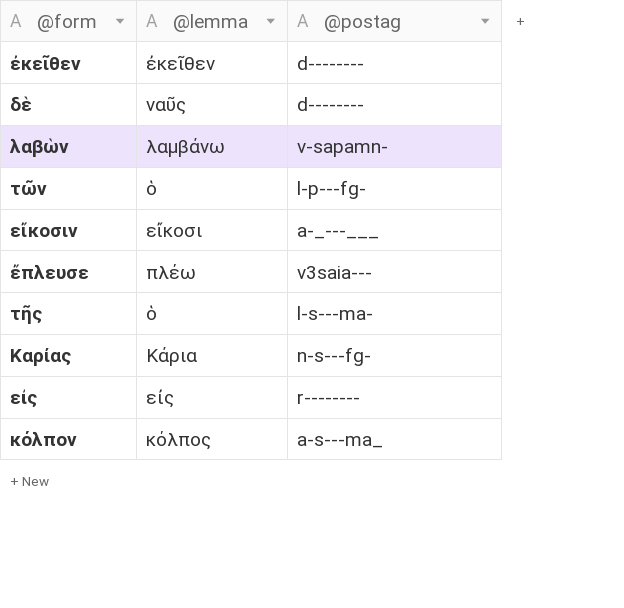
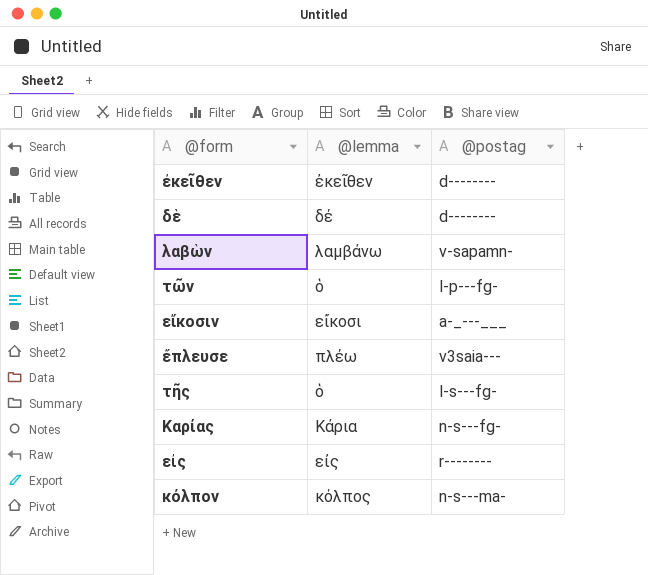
δὲ | @lemma: ναῦς -> δέ
τῆς | @postag: l-s---ma- -> l-s---fg-
κόλπον | @postag: a-s---ma_ -> n-s---ma-

